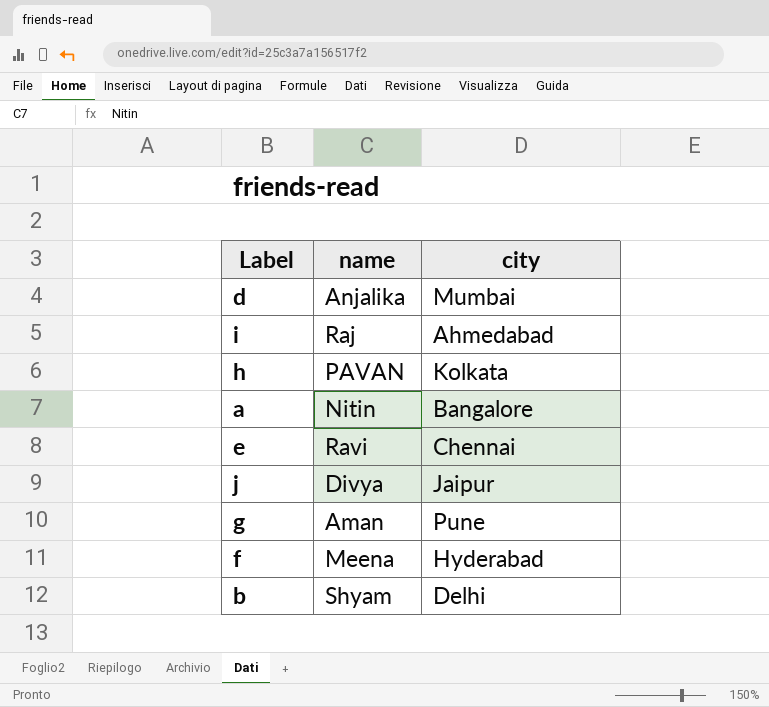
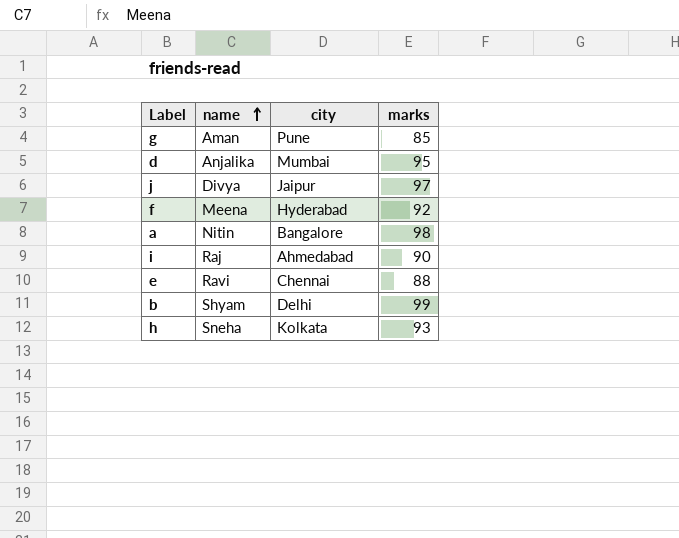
row order: none -> name ascending
column marks | position: none -> 4
h | name: PAVAN -> Sneha

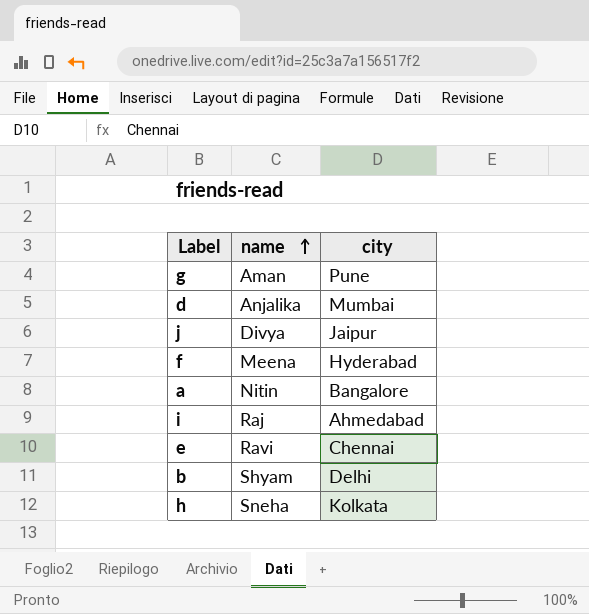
column marks | position: 4 -> none

